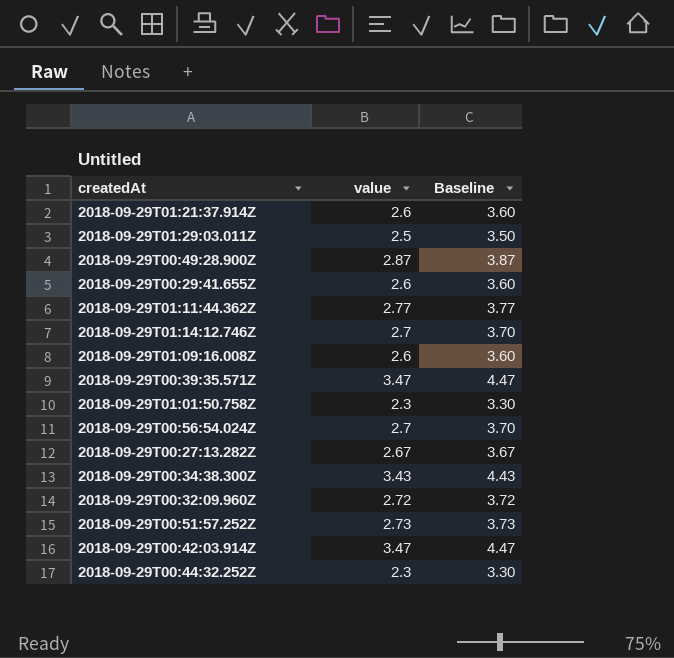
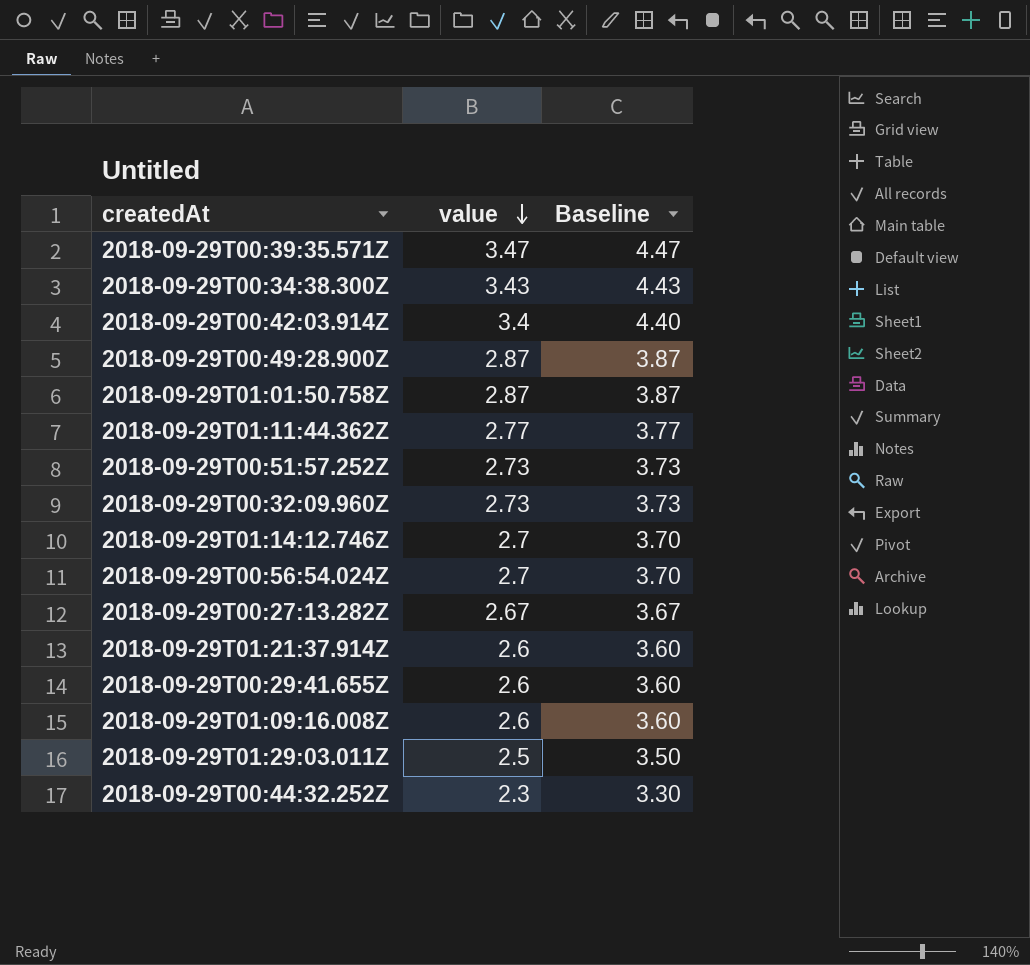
row order: none -> value descending
2018-09-29T00:42:03.914Z | value: 3.47 -> 3.4
2018-09-29T00:42:03.914Z | Baseline: 4.47 -> 4.40
2018-09-29T01:01:50.758Z | value: 2.3 -> 2.87
2018-09-29T01:01:50.758Z | Baseline: 3.30 -> 3.87
2018-09-29T00:32:09.960Z | value: 2.72 -> 2.73
2018-09-29T00:32:09.960Z | Baseline: 3.72 -> 3.73

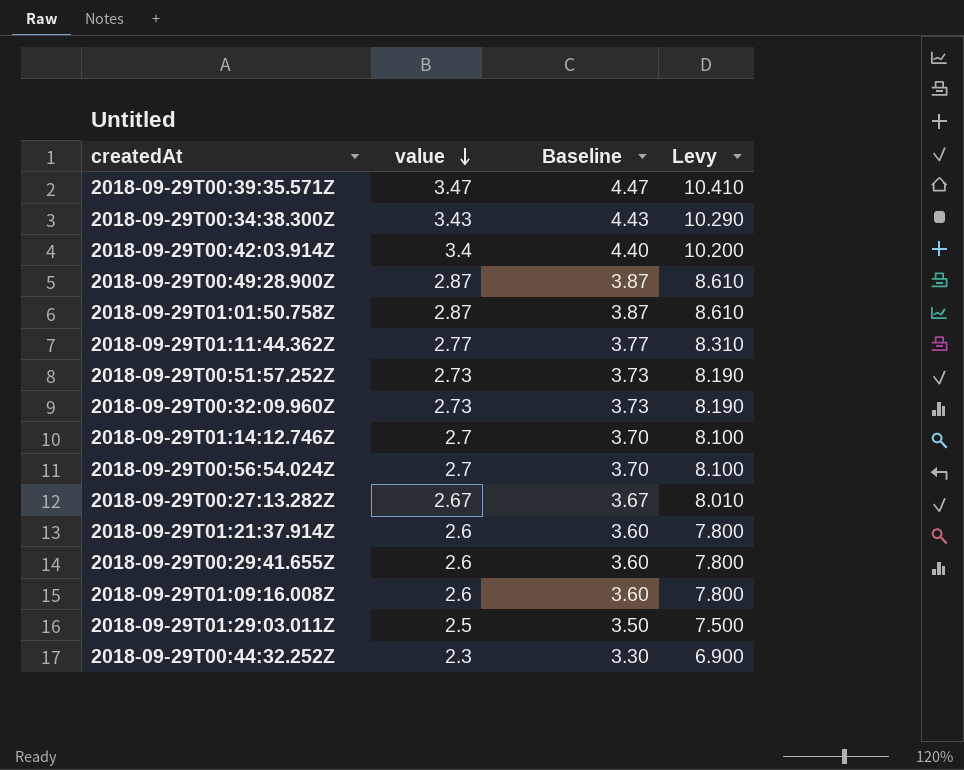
column Levy | formula: none -> [value] * 3

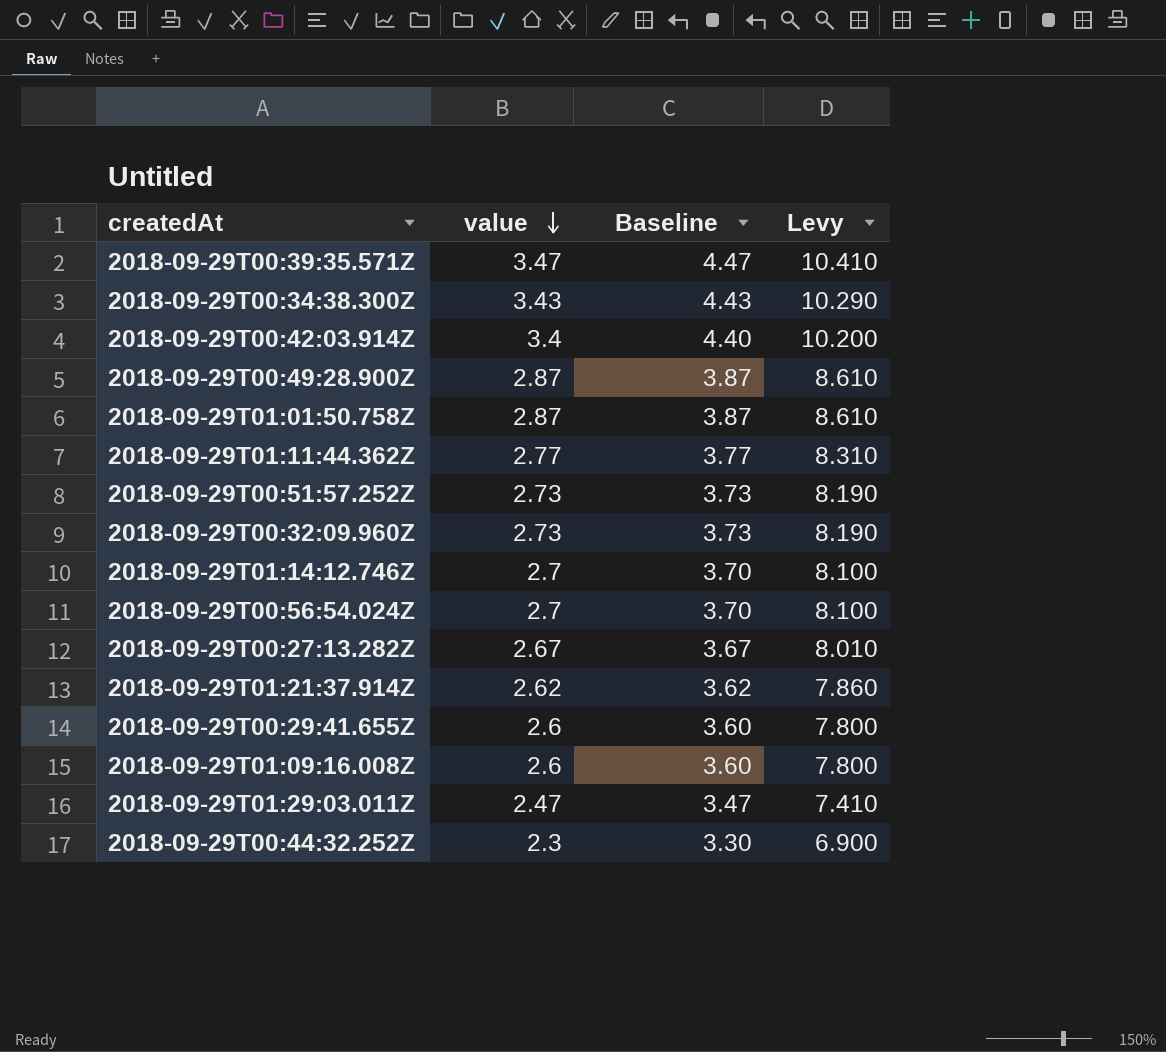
2018-09-29T01:21:37.914Z | value: 2.6 -> 2.62
2018-09-29T01:21:37.914Z | Baseline: 3.60 -> 3.62
2018-09-29T01:21:37.914Z | Levy: 7.800 -> 7.860
2018-09-29T01:29:03.011Z | value: 2.5 -> 2.47
2018-09-29T01:29:03.011Z | Baseline: 3.50 -> 3.47
2018-09-29T01:29:03.011Z | Levy: 7.500 -> 7.410

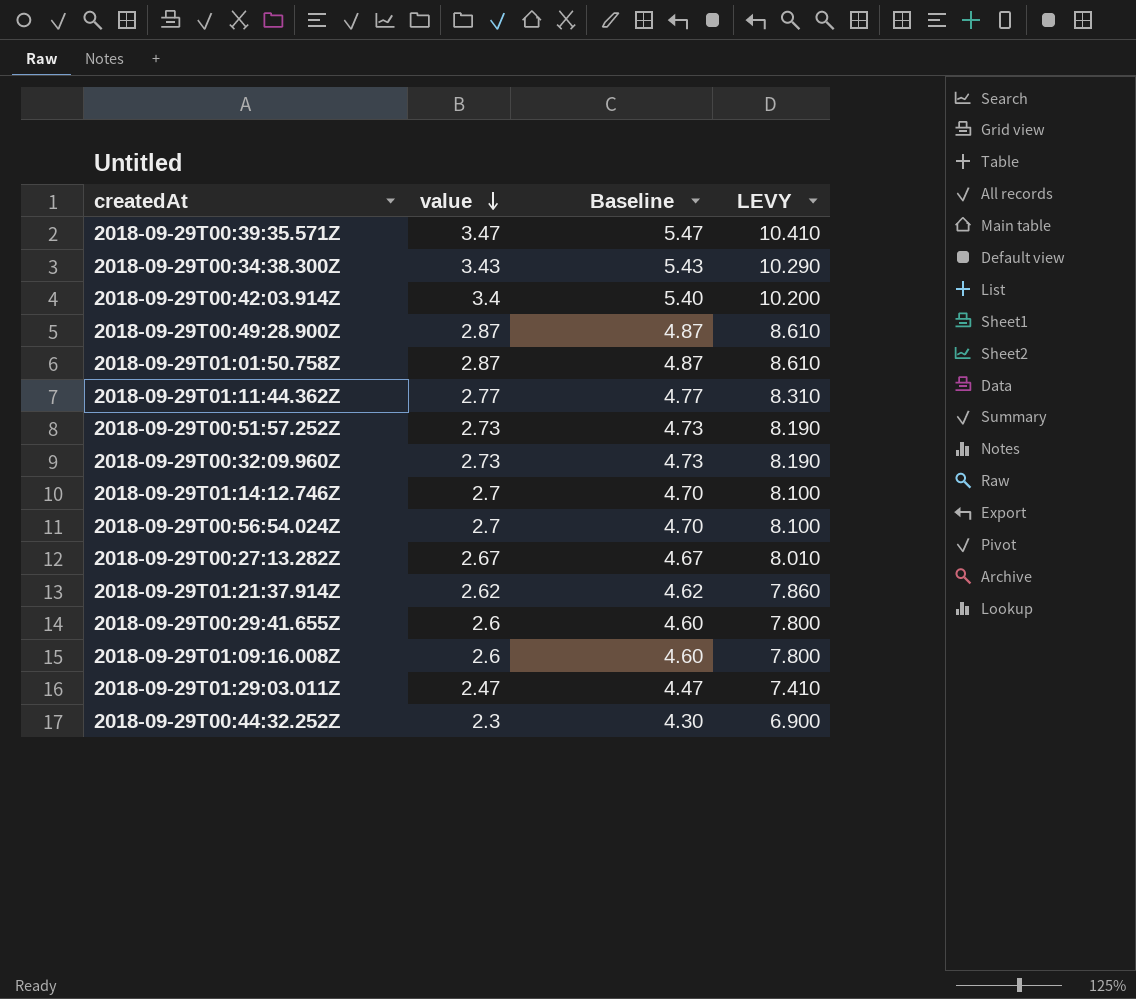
column Baseline | formula: [value] + 1 -> [value] + 2
column name: Levy -> LEVY

